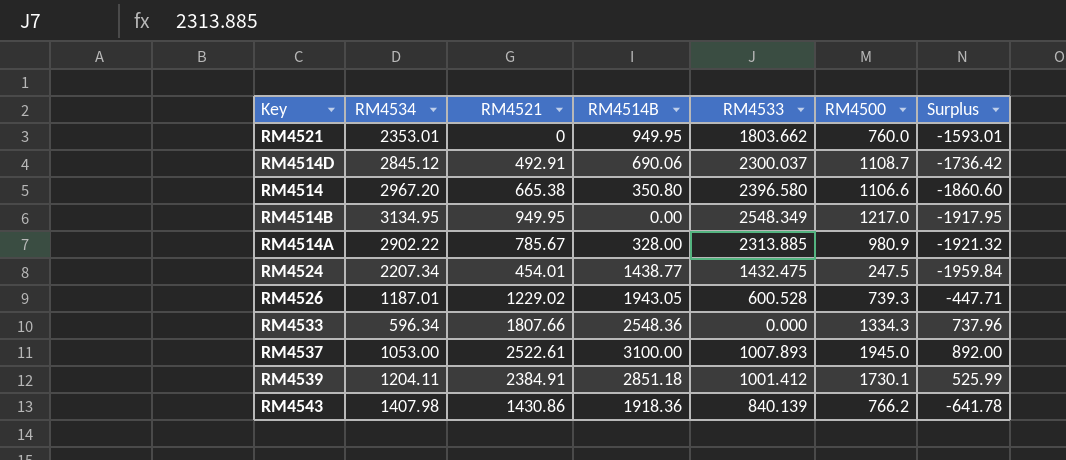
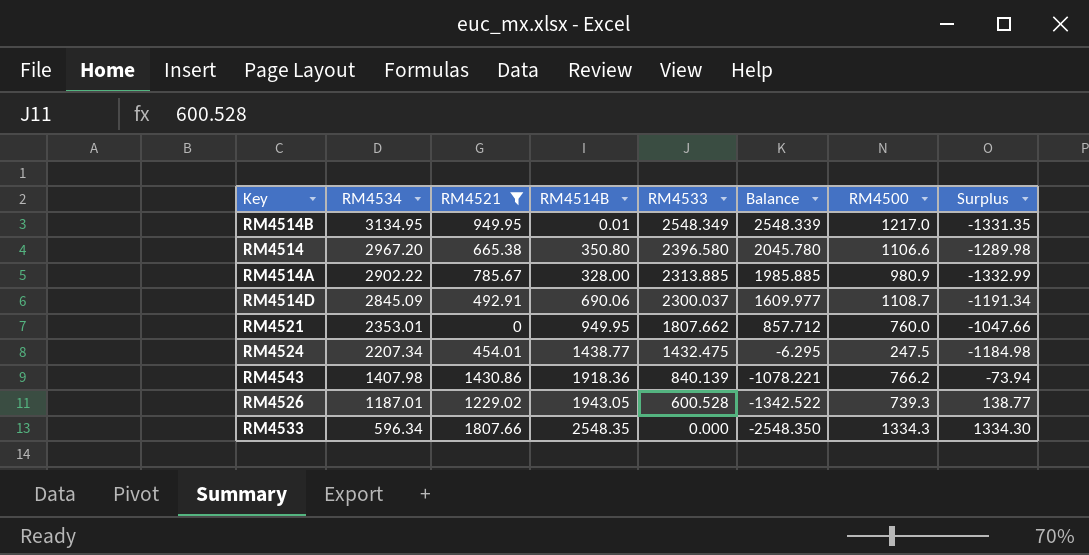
filter: none -> RM4521 <= 1807.66
row order: none -> RM4534 descending
column Balance | formula: none -> [RM4533] - [RM4514B]
column Surplus | formula: [RM4500] - [RM4534] -> [RM4500] - [RM4533]
RM4514B | RM4514B: 0.00 -> 0.01
RM4514D | RM4534: 2845.12 -> 2845.09
RM4521 | RM4533: 1803.662 -> 1807.662
RM4533 | RM4514B: 2548.36 -> 2548.35

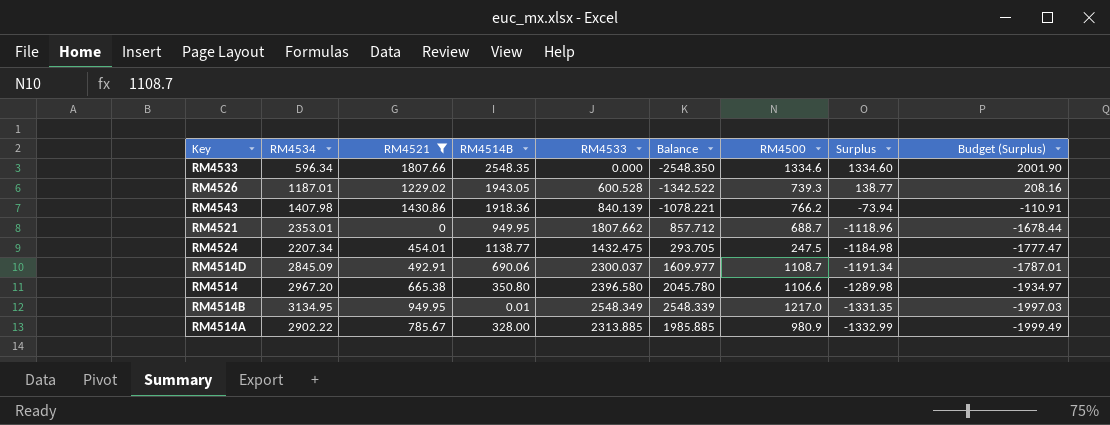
row order: RM4534 descending -> Surplus descending
column Budget (Surplus) | formula: none -> [Surplus] * 1.5
RM4533 | RM4500: 1334.3 -> 1334.6
RM4533 | Surplus: 1334.30 -> 1334.60
RM4521 | RM4500: 760.0 -> 688.7
RM4521 | Surplus: -1047.66 -> -1118.96
RM4524 | RM4514B: 1438.77 -> 1138.77
RM4524 | Balance: -6.295 -> 293.705

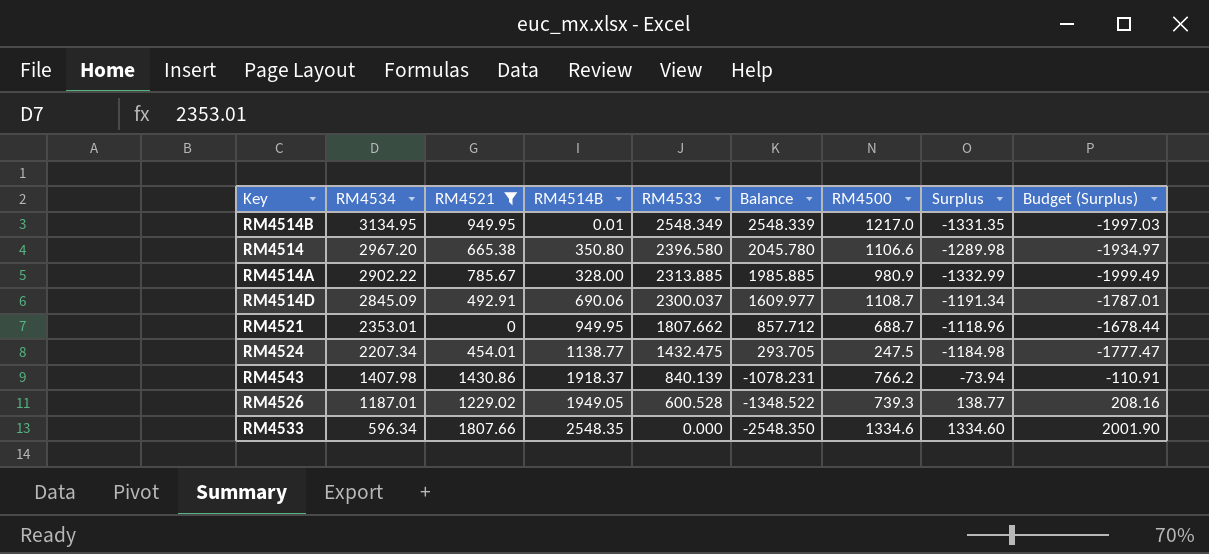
row order: Surplus descending -> RM4534 descending
RM4543 | RM4514B: 1918.36 -> 1918.37
RM4543 | Balance: -1078.221 -> -1078.231
RM4526 | RM4514B: 1943.05 -> 1949.05
RM4526 | Balance: -1342.522 -> -1348.522

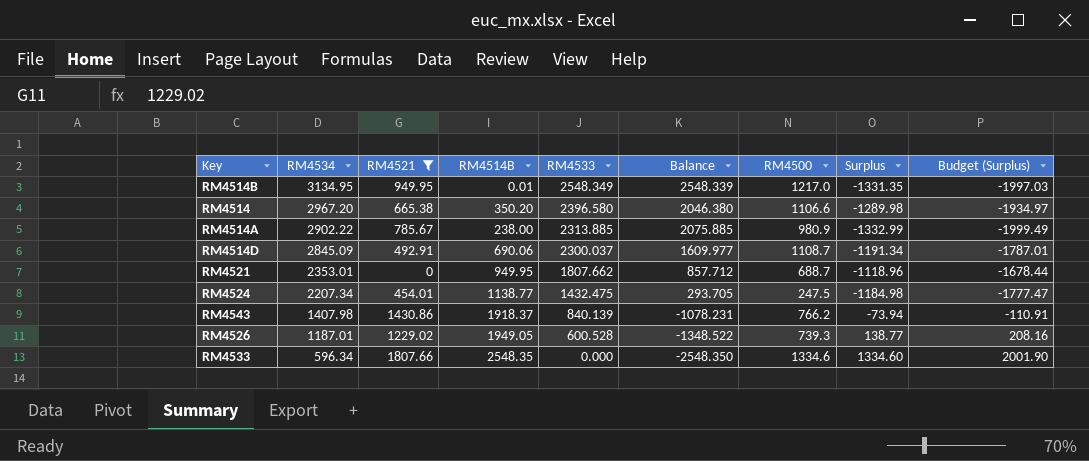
RM4514 | RM4514B: 350.80 -> 350.20
RM4514 | Balance: 2045.780 -> 2046.380
RM4514A | RM4514B: 328.00 -> 238.00
RM4514A | Balance: 1985.885 -> 2075.885

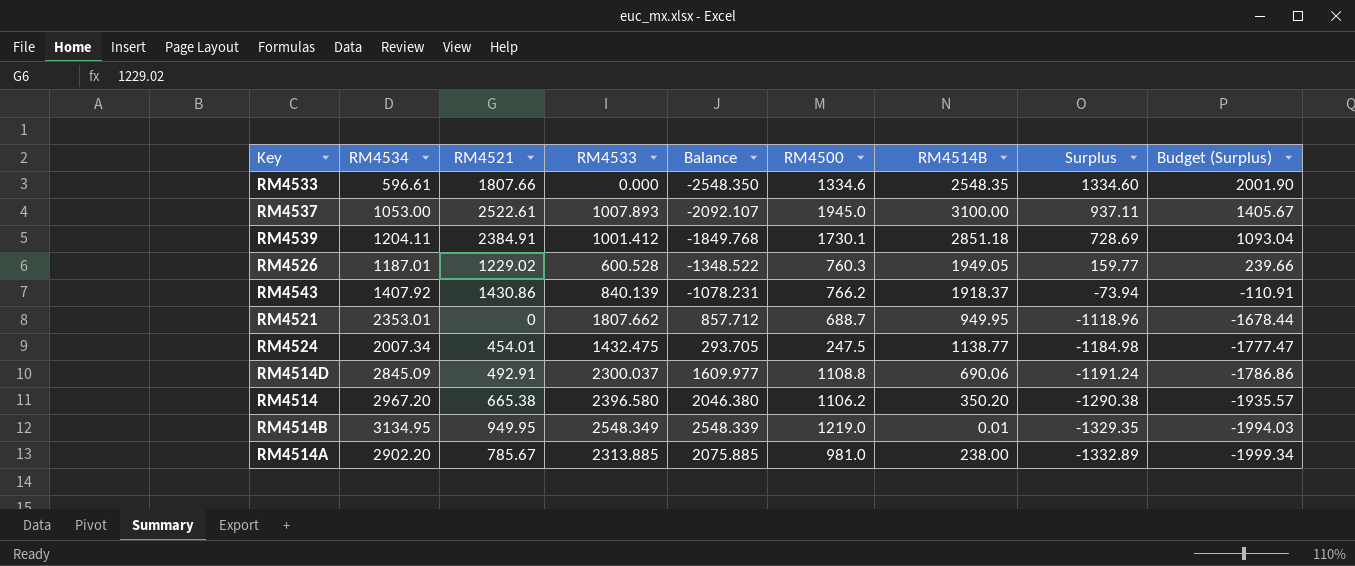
filter: RM4521 <= 1807.66 -> none
row order: RM4534 descending -> Surplus descending
column RM4514B | position: 4 -> 7
RM4533 | RM4534: 596.34 -> 596.61
RM4526 | RM4500: 739.3 -> 760.3
RM4526 | Surplus: 138.77 -> 159.77
RM4526 | Budget (Surplus): 208.16 -> 239.66
RM4543 | RM4534: 1407.98 -> 1407.92
RM4524 | RM4534: 2207.34 -> 2007.34
RM4514D | RM4500: 1108.7 -> 1108.8
RM4514D | Surplus: -1191.34 -> -1191.24
RM4514D | Budget (Surplus): -1787.01 -> -1786.86
RM4514 | RM4500: 1106.6 -> 1106.2
RM4514 | Surplus: -1289.98 -> -1290.38
RM4514 | Budget (Surplus): -1934.97 -> -1935.57
RM4514B | RM4500: 1217.0 -> 1219.0
RM4514B | Surplus: -1331.35 -> -1329.35
RM4514B | Budget (Surplus): -1997.03 -> -1994.03
RM4514A | RM4534: 2902.22 -> 2902.20
RM4514A | RM4500: 980.9 -> 981.0
RM4514A | Surplus: -1332.99 -> -1332.89
RM4514A | Budget (Surplus): -1999.49 -> -1999.34

